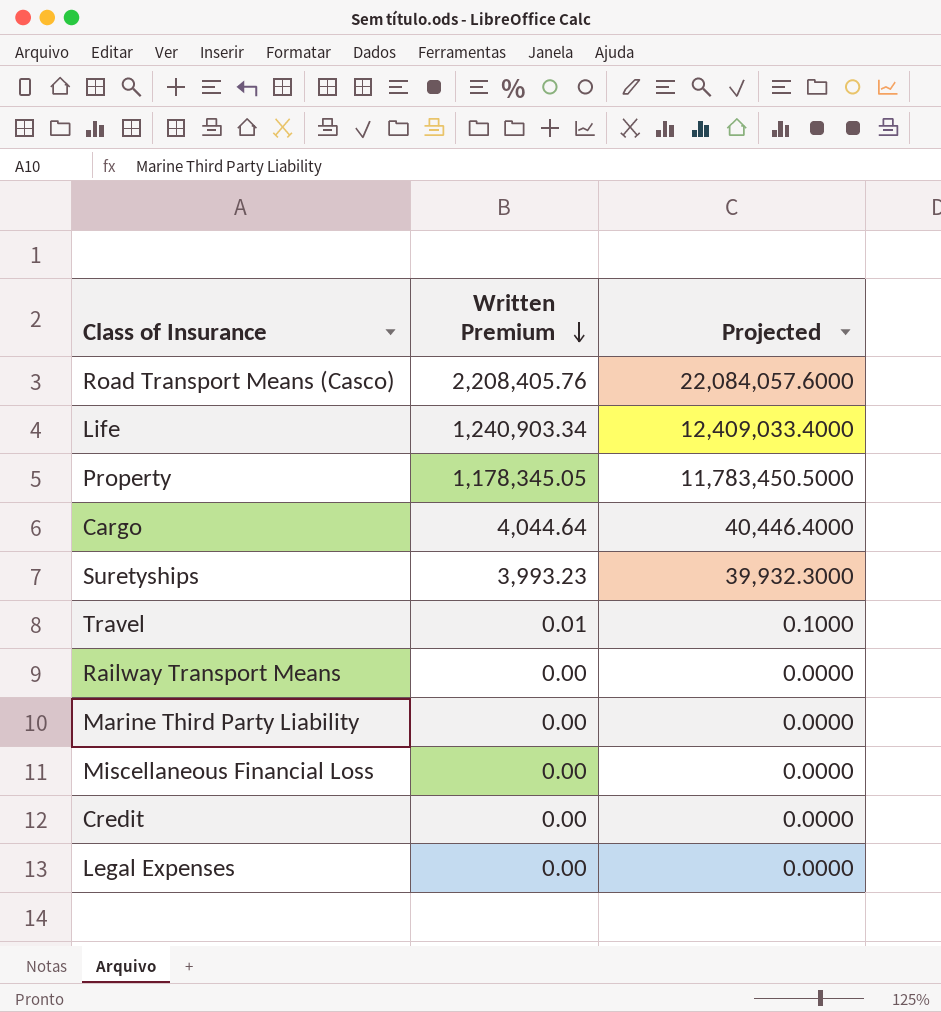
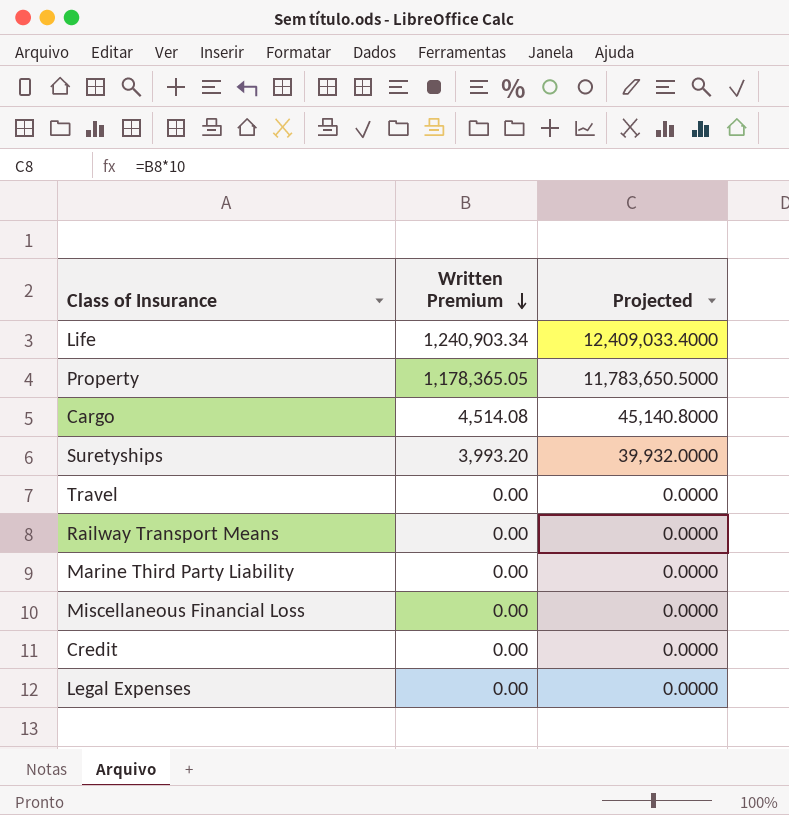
row Road Transport Means (Casco): 2,208,405.76 | 22,084,057.6000 -> none
Property | Written Premium: 1,178,345.05 -> 1,178,365.05
Property | Projected: 11,783,450.5000 -> 11,783,650.5000
Cargo | Written Premium: 4,044.64 -> 4,514.08
Cargo | Projected: 40,446.4000 -> 45,140.8000
Suretyships | Written Premium: 3,993.23 -> 3,993.20
Suretyships | Projected: 39,932.3000 -> 39,932.0000
Travel | Written Premium: 0.01 -> 0.00
Travel | Projected: 0.1000 -> 0.0000

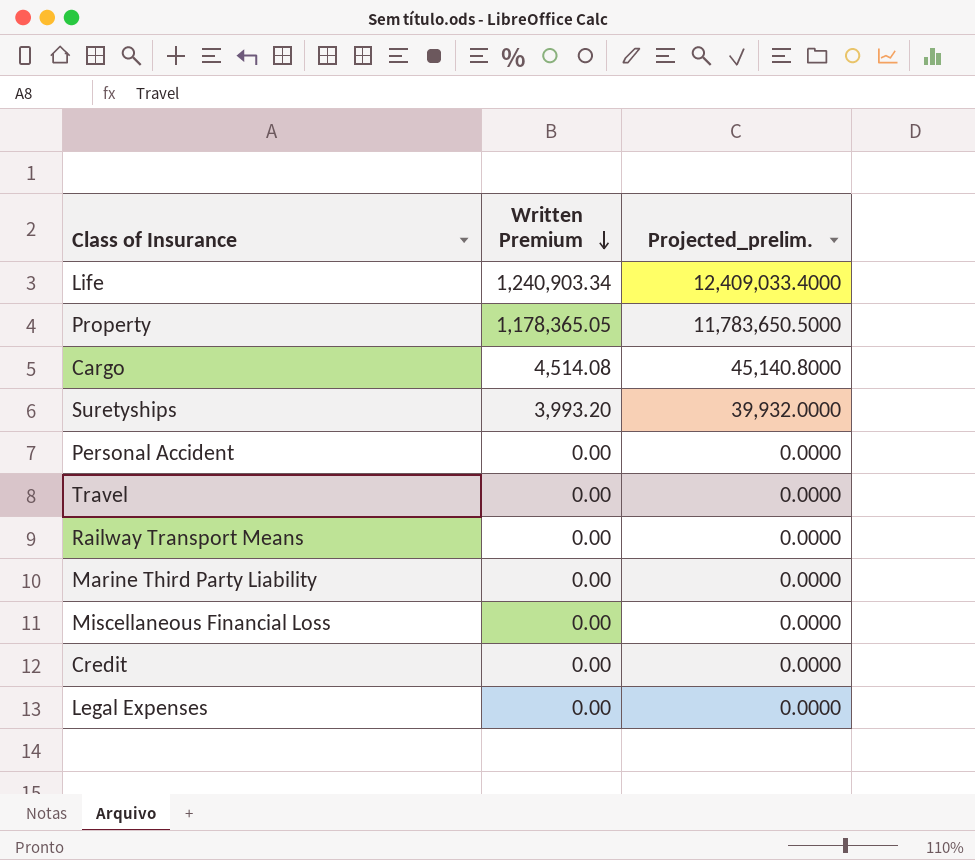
column name: Projected -> Projected_prelim.
row Personal Accident: none -> 0.00 | 0.0000

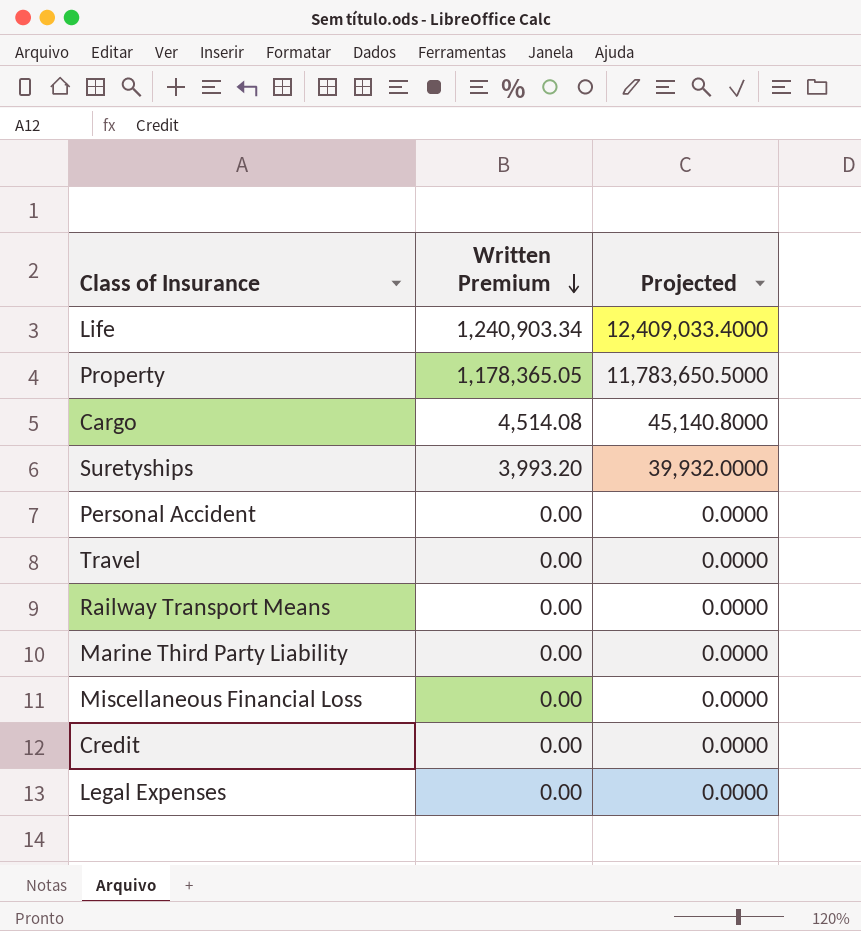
column name: Projected_prelim. -> Projected

